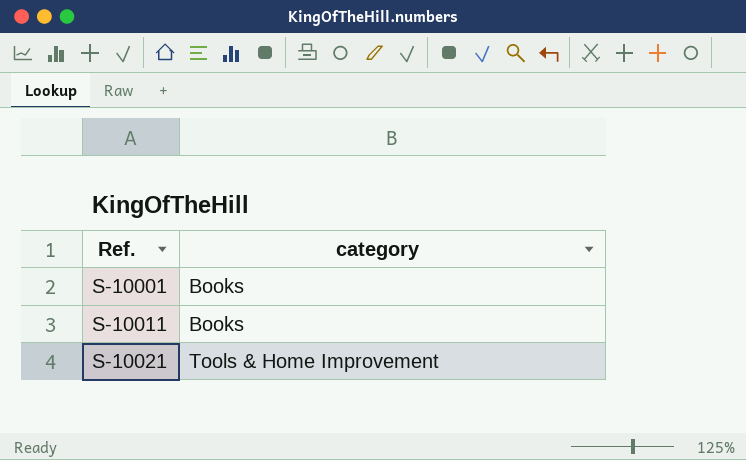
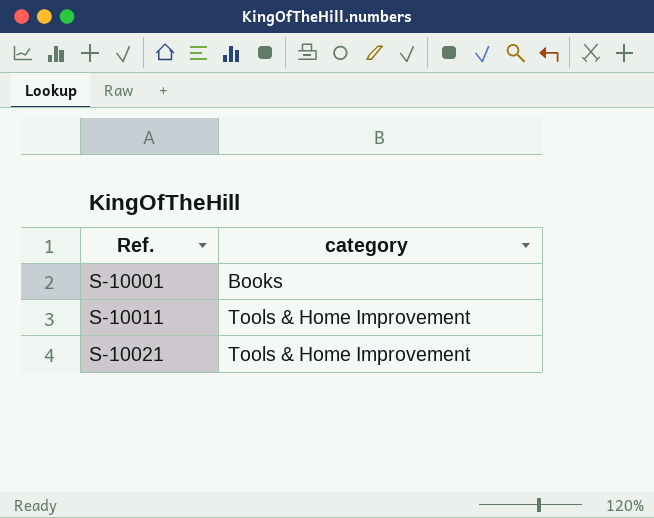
S-10011 | category: Books -> Tools & Home Improvement

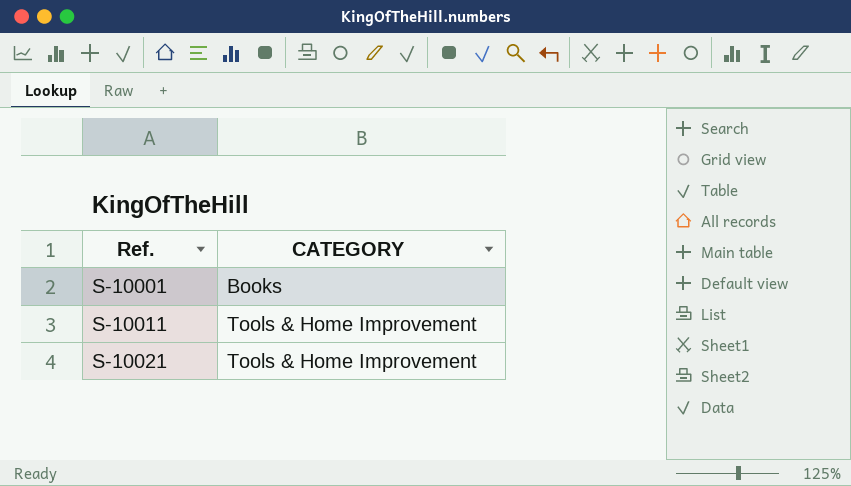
column name: category -> CATEGORY

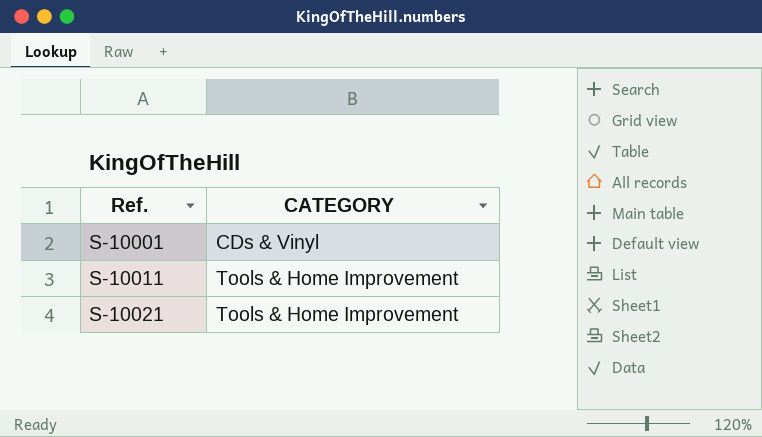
S-10001 | CATEGORY: Books -> CDs & Vinyl

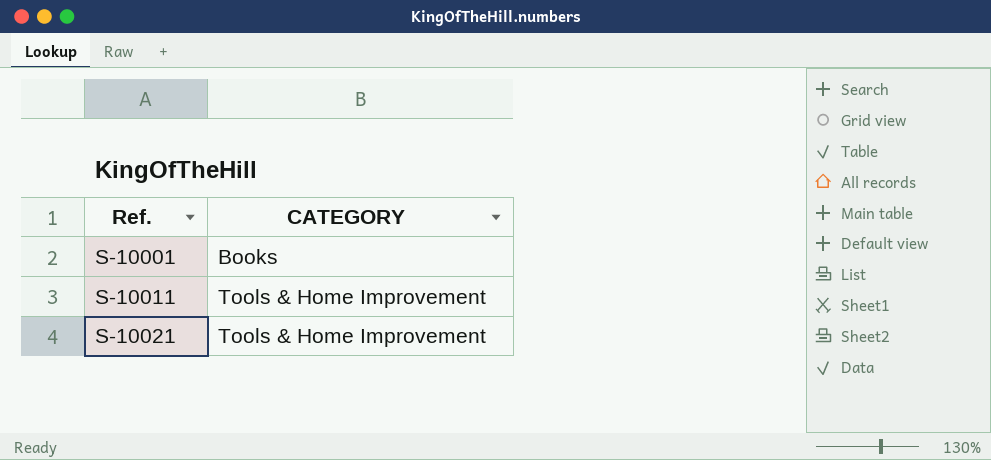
S-10001 | CATEGORY: CDs & Vinyl -> Books

